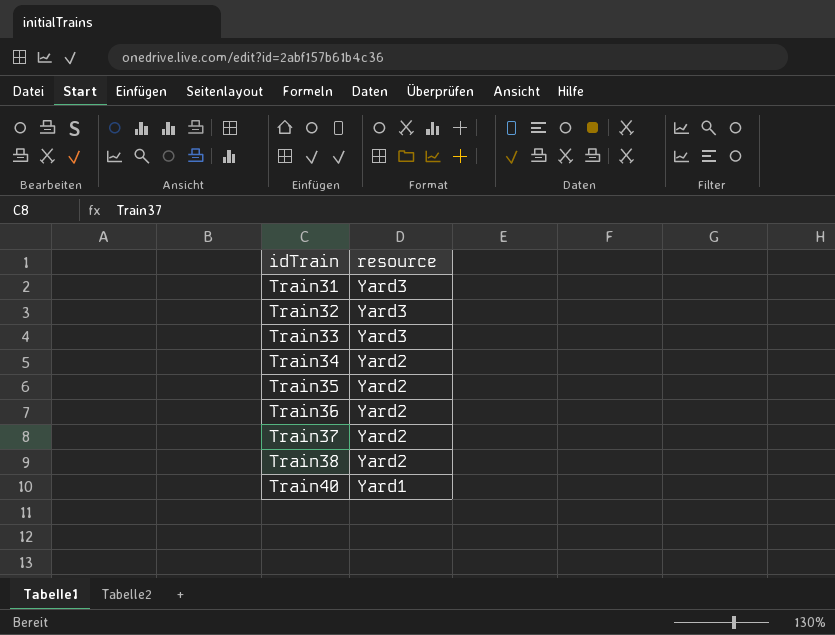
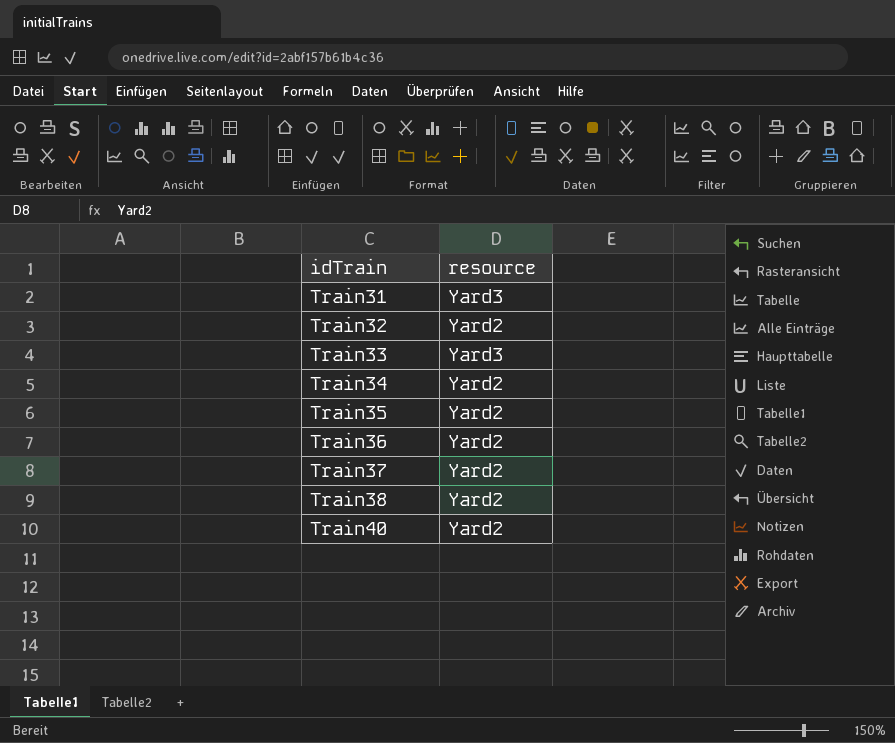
Train32 | resource: Yard3 -> Yard2
Train40 | resource: Yard1 -> Yard2

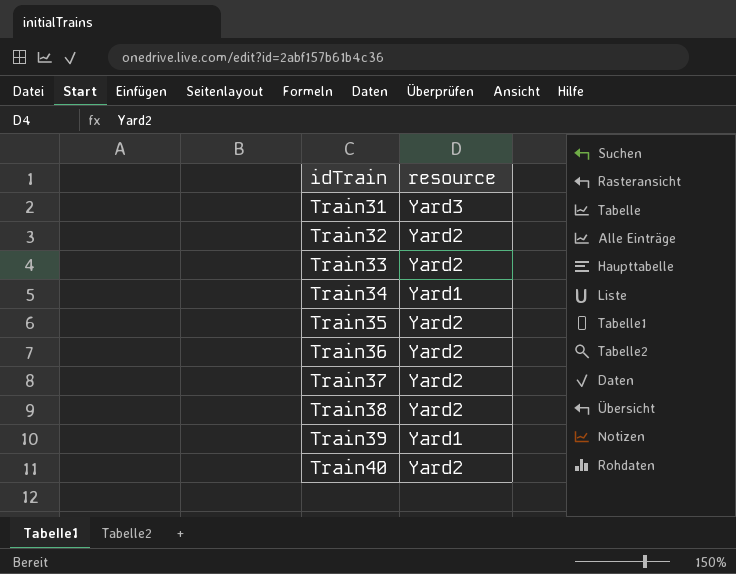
Train33 | resource: Yard3 -> Yard2
Train34 | resource: Yard2 -> Yard1
row Train39: none -> Yard1

